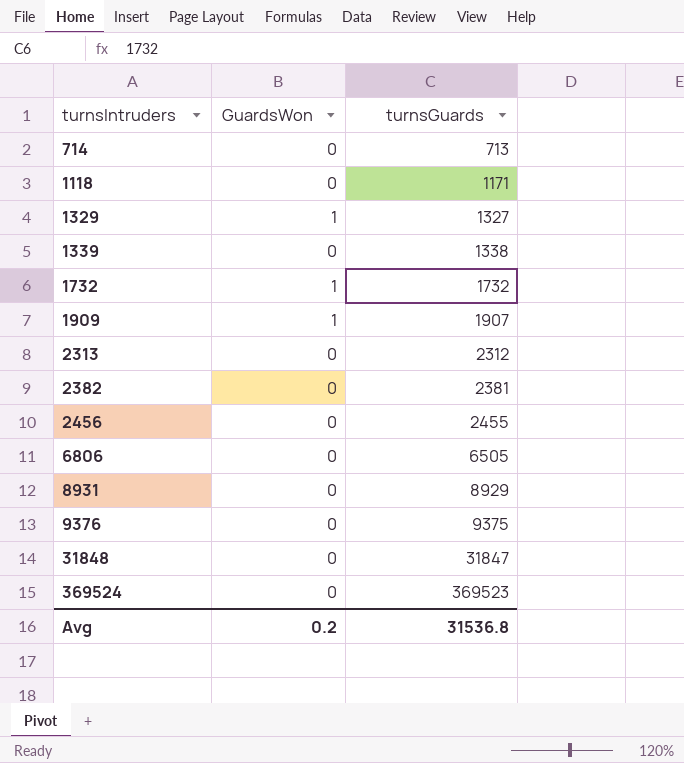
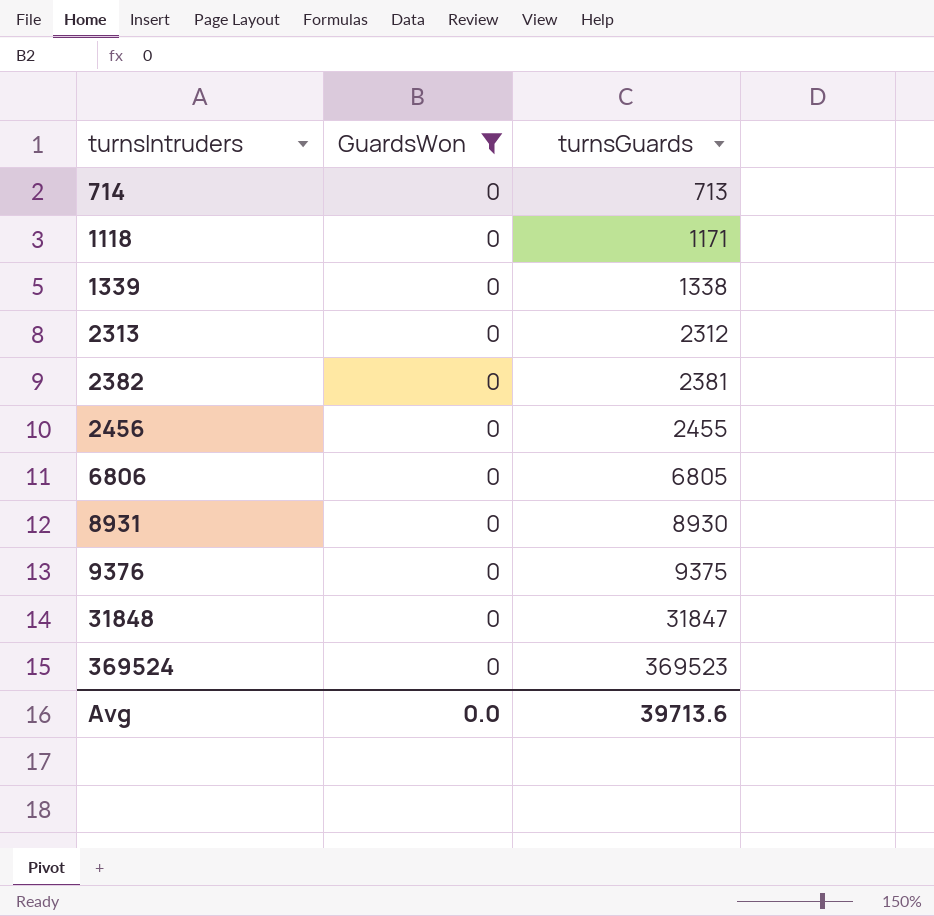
filter: none -> GuardsWon = 0
6806 | turnsGuards: 6505 -> 6805
8931 | turnsGuards: 8929 -> 8930
Avg | GuardsWon: 0.2 -> 0.0
Avg | turnsGuards: 31536.8 -> 39713.6

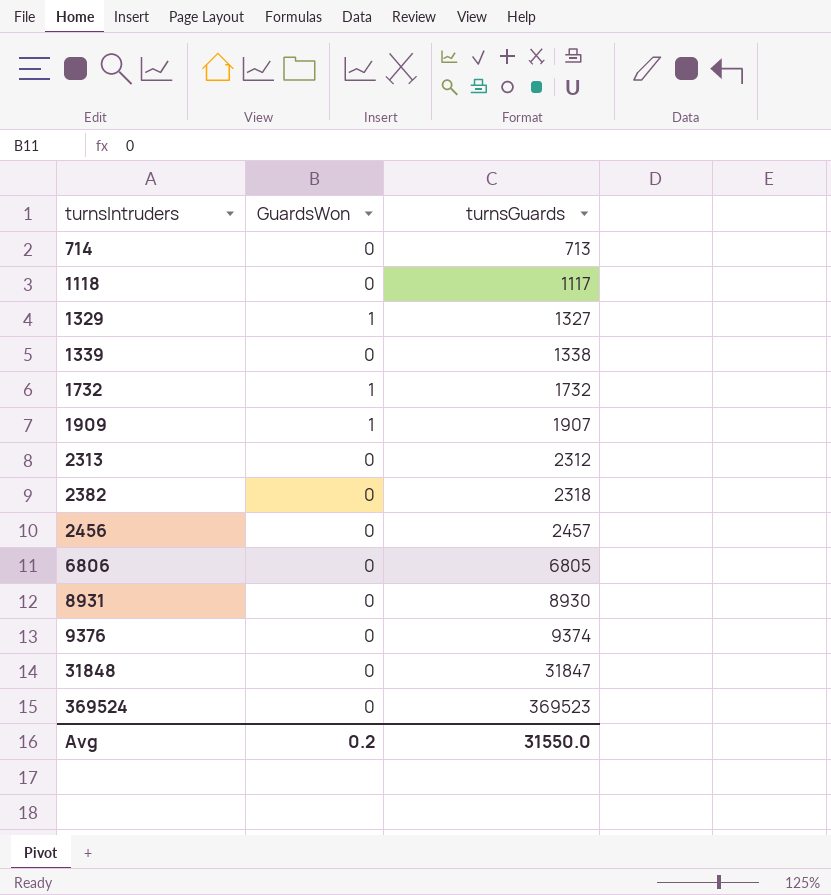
filter: GuardsWon = 0 -> none
1118 | turnsGuards: 1171 -> 1117
2382 | turnsGuards: 2381 -> 2318
2456 | turnsGuards: 2455 -> 2457
9376 | turnsGuards: 9375 -> 9374
Avg | GuardsWon: 0.0 -> 0.2
Avg | turnsGuards: 39713.6 -> 31550.0

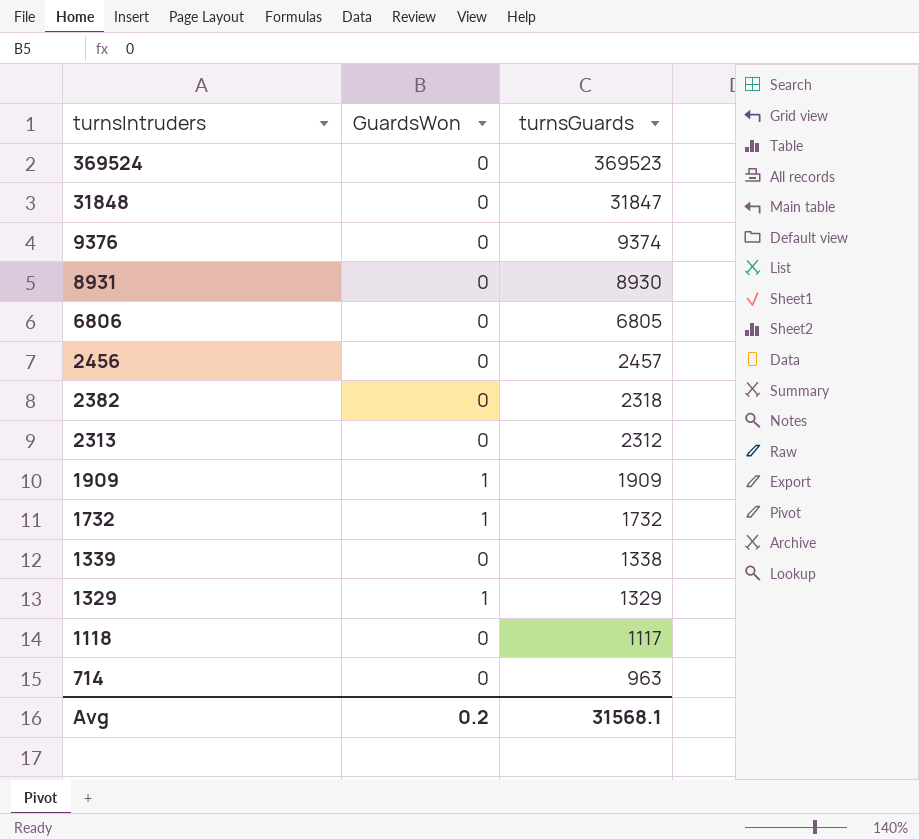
row order: turnsIntruders ascending -> turnsIntruders descending
1909 | turnsGuards: 1907 -> 1909
1329 | turnsGuards: 1327 -> 1329
714 | turnsGuards: 713 -> 963
Avg | turnsGuards: 31550.0 -> 31568.1

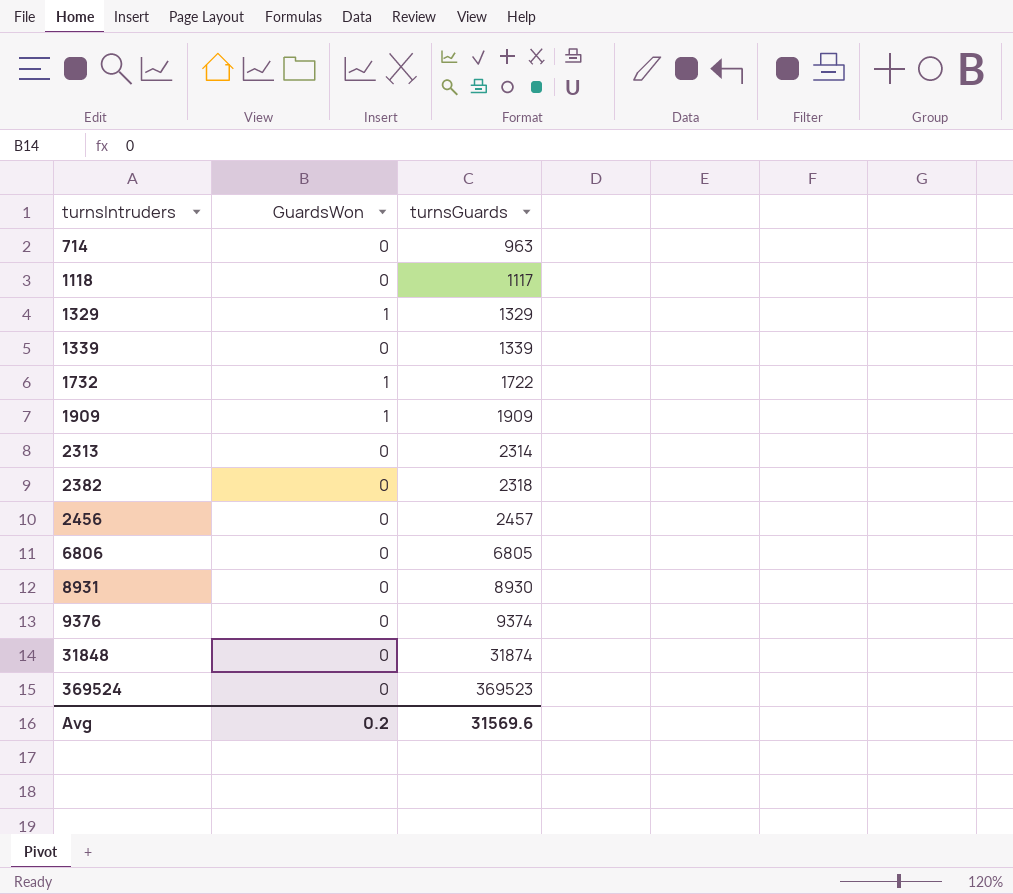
row order: turnsIntruders descending -> turnsIntruders ascending
1339 | turnsGuards: 1338 -> 1339
1732 | turnsGuards: 1732 -> 1722
2313 | turnsGuards: 2312 -> 2314
31848 | turnsGuards: 31847 -> 31874
Avg | turnsGuards: 31568.1 -> 31569.6

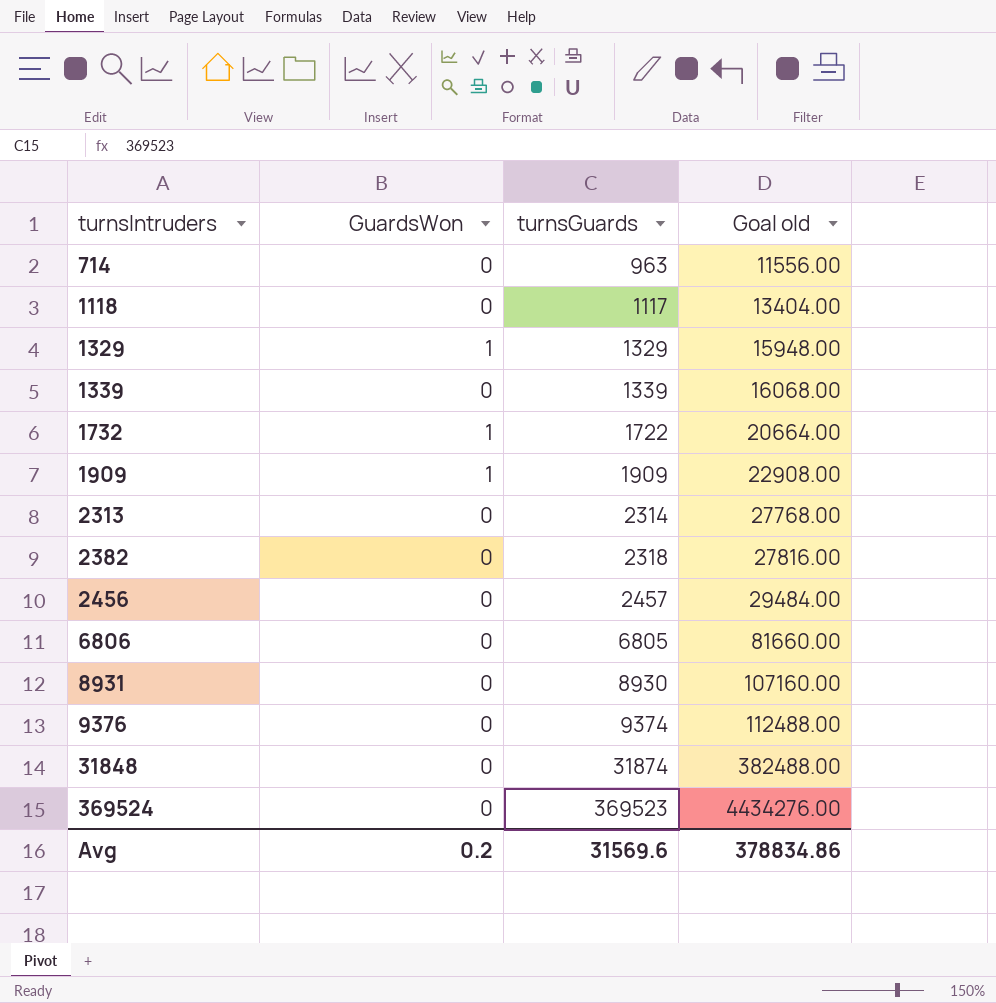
column Goal old | formula: none -> [turnsGuards] * 12

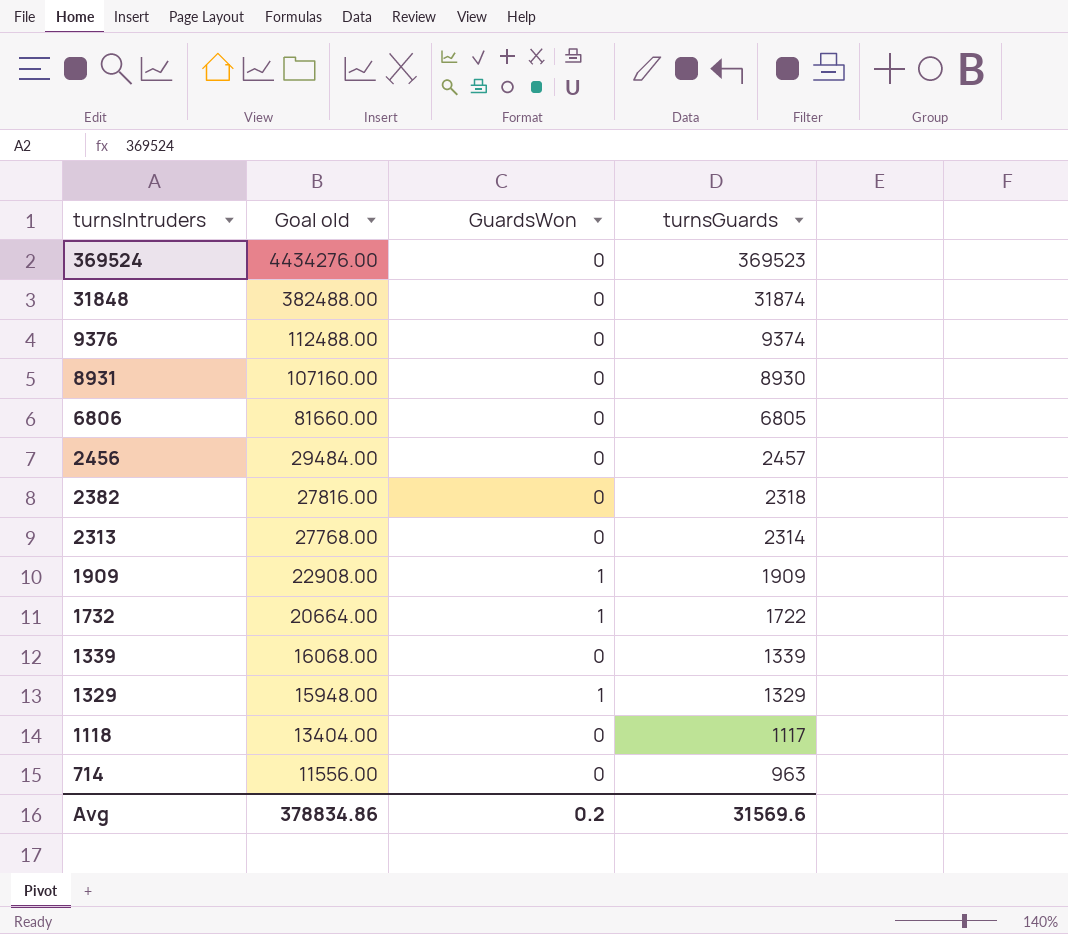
row order: turnsIntruders ascending -> turnsIntruders descending
column Goal old | position: 4 -> 2

